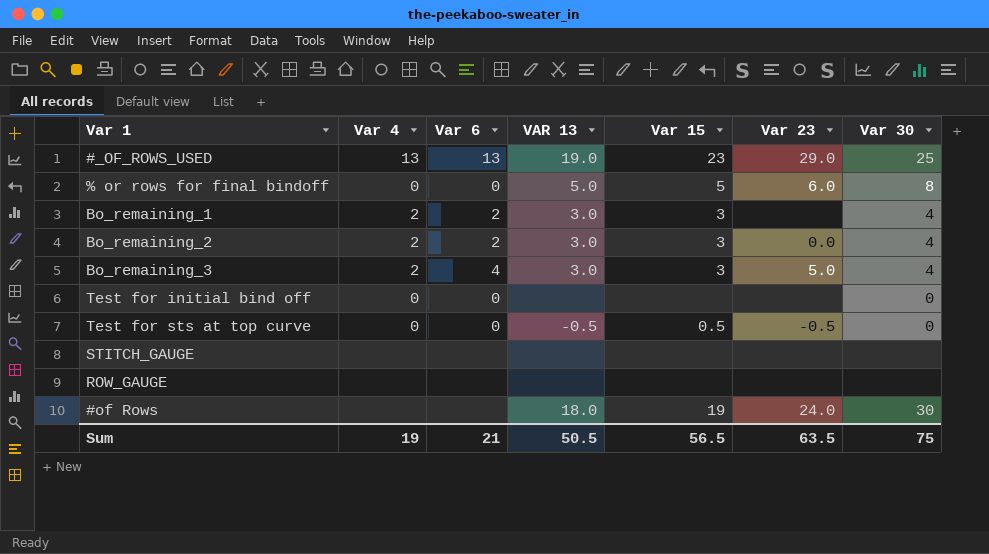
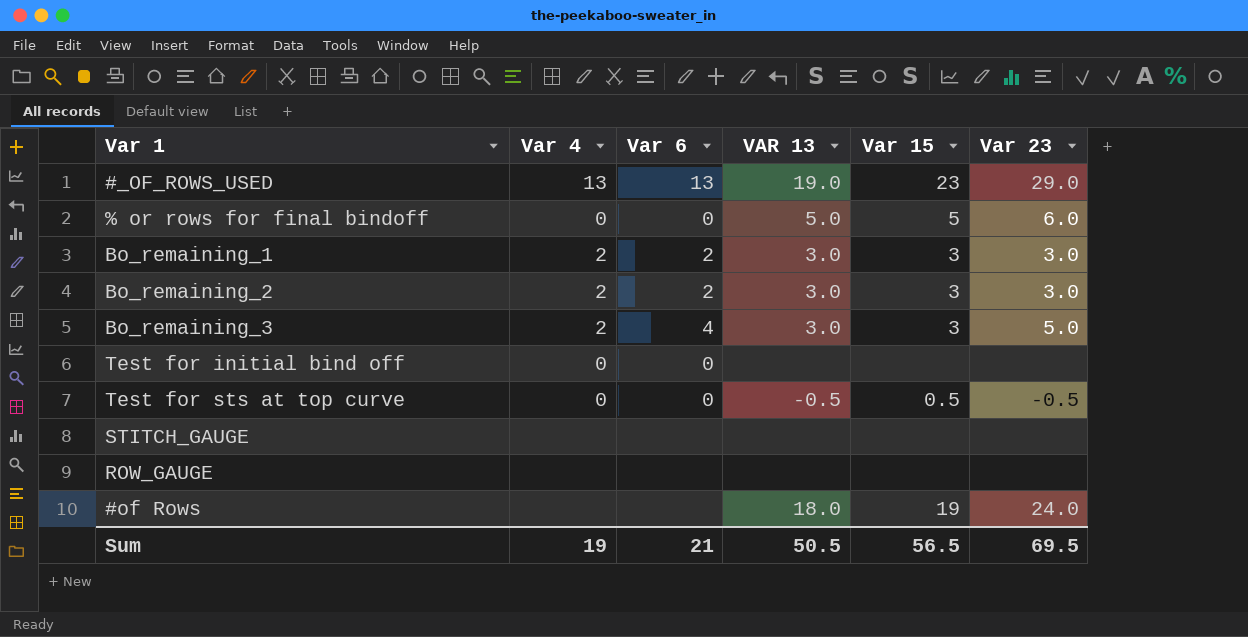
column Var 30 | position: 7 -> none
Bo_remaining_1 | Var 23: none -> 3.0
Bo_remaining_2 | Var 23: 0.0 -> 3.0
Sum | Var 23: 63.5 -> 69.5

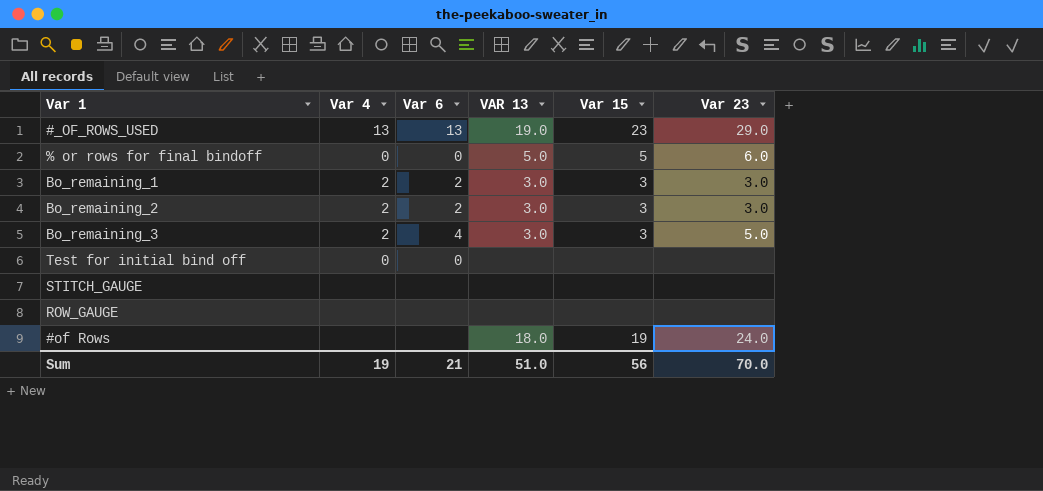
row Test for sts at top curve: 0 | 0 | -0.5 | 0.5 | -0.5 -> none
Sum | VAR 13: 50.5 -> 51.0
Sum | Var 15: 56.5 -> 56
Sum | Var 23: 69.5 -> 70.0

